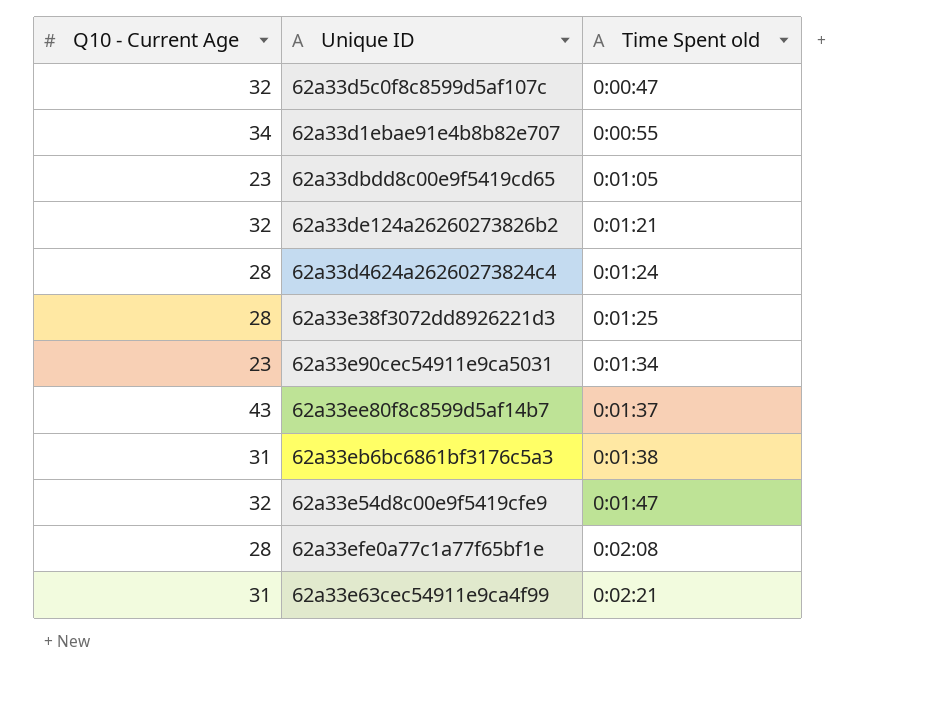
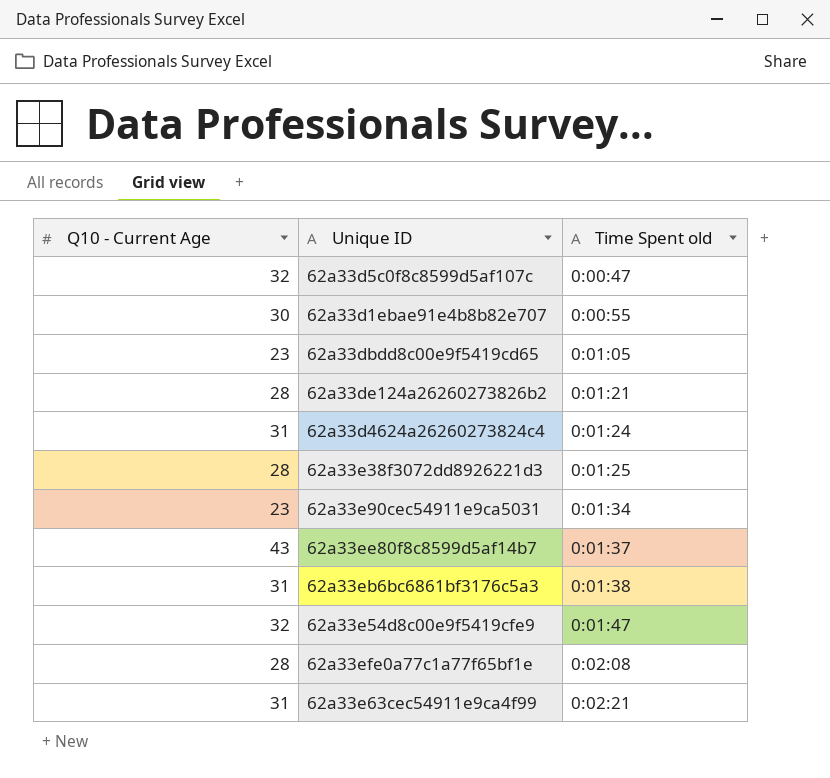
62a33d1ebae91e4b8b82e707 | Q10 - Current Age: 34 -> 30
62a33de124a26260273826b2 | Q10 - Current Age: 32 -> 28
62a33d4624a26260273824c4 | Q10 - Current Age: 28 -> 31

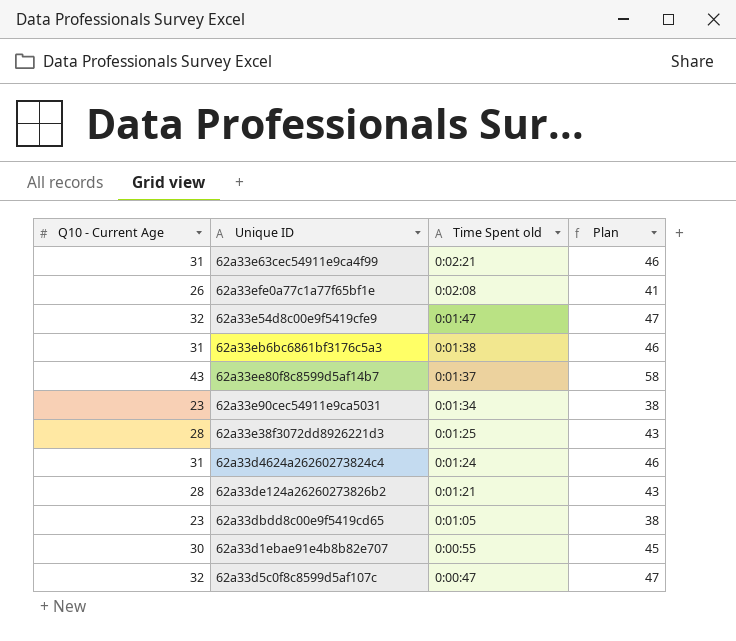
row order: Time Spent old ascending -> Time Spent old descending
column Plan | formula: none -> [Q10 - Current Age] + 15
62a33efe0a77c1a77f65bf1e | Q10 - Current Age: 28 -> 26

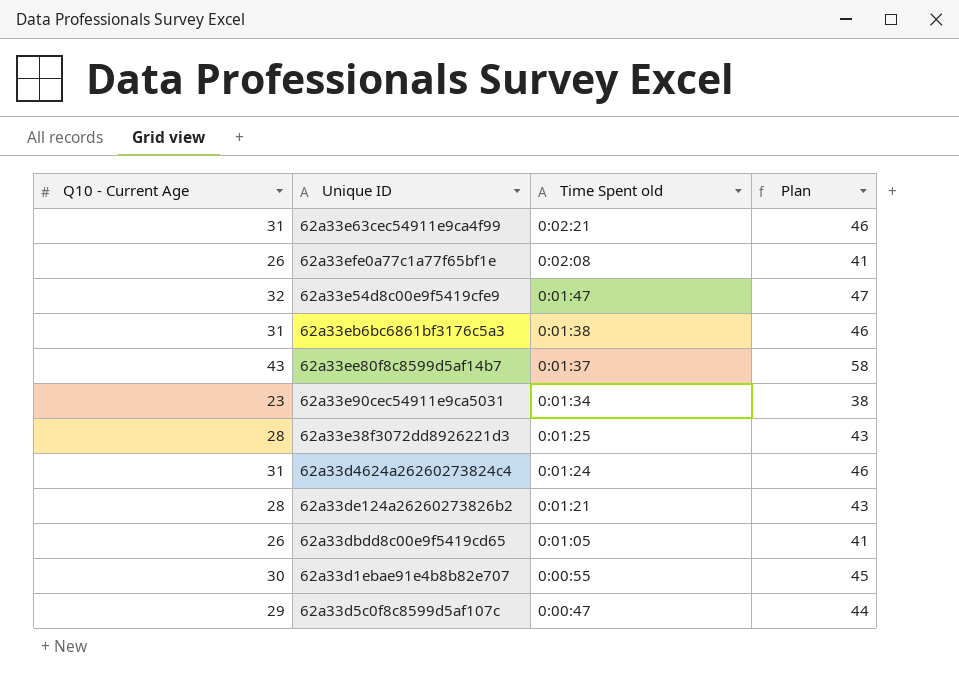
62a33dbdd8c00e9f5419cd65 | Q10 - Current Age: 23 -> 26
62a33dbdd8c00e9f5419cd65 | Plan: 38 -> 41
62a33d5c0f8c8599d5af107c | Q10 - Current Age: 32 -> 29
62a33d5c0f8c8599d5af107c | Plan: 47 -> 44

